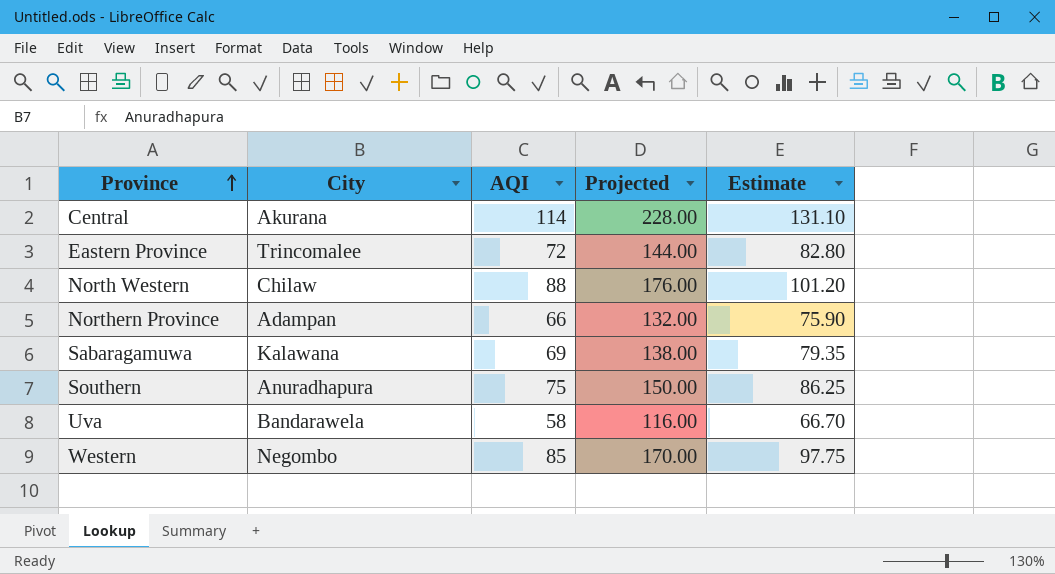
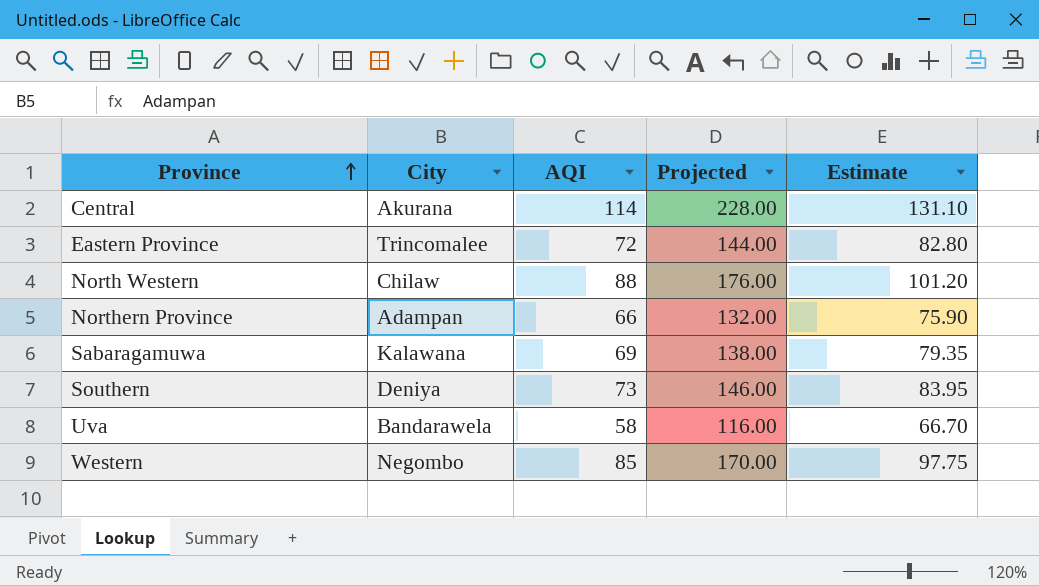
Southern | City: Anuradhapura -> Deniya
Southern | AQI: 75 -> 73
Southern | Projected: 150.00 -> 146.00
Southern | Estimate: 86.25 -> 83.95

